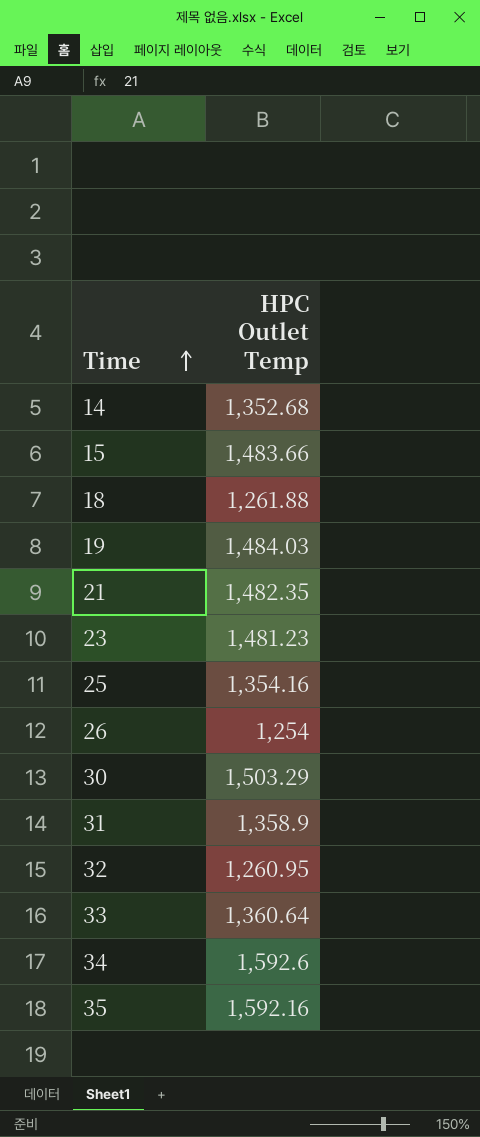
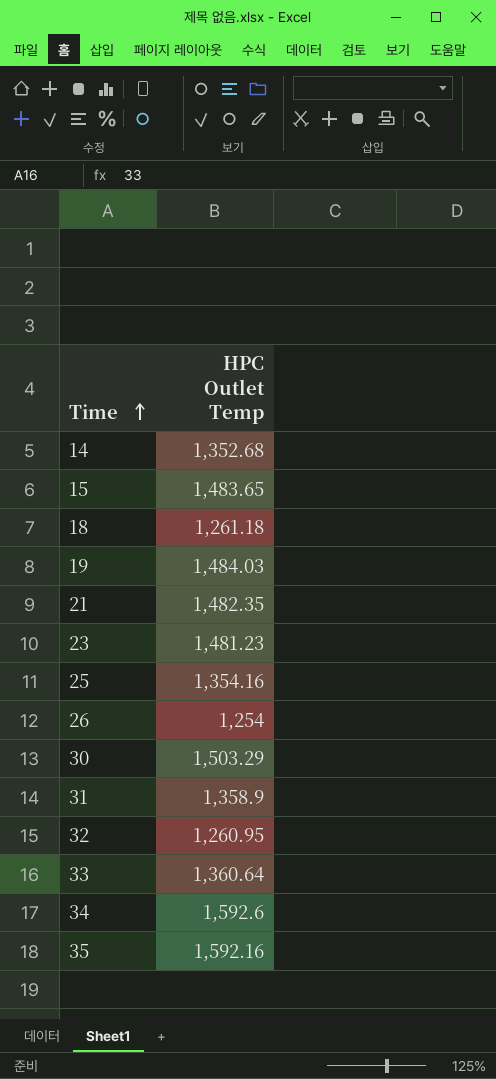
15 | HPC Outlet Temp: 1,483.66 -> 1,483.65
18 | HPC Outlet Temp: 1,261.88 -> 1,261.18

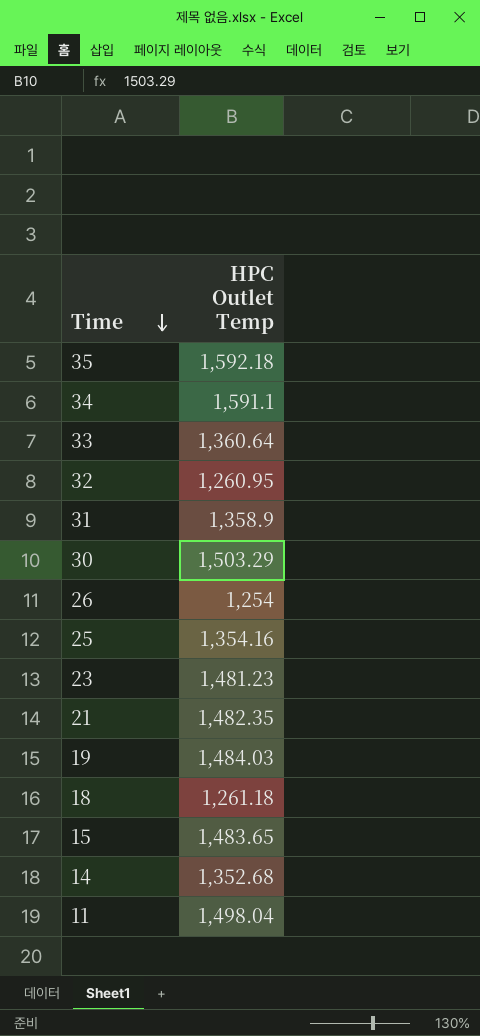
row order: Time ascending -> Time descending
35 | HPC Outlet Temp: 1,592.16 -> 1,592.18
34 | HPC Outlet Temp: 1,592.6 -> 1,591.1
row 11: none -> 1,498.04

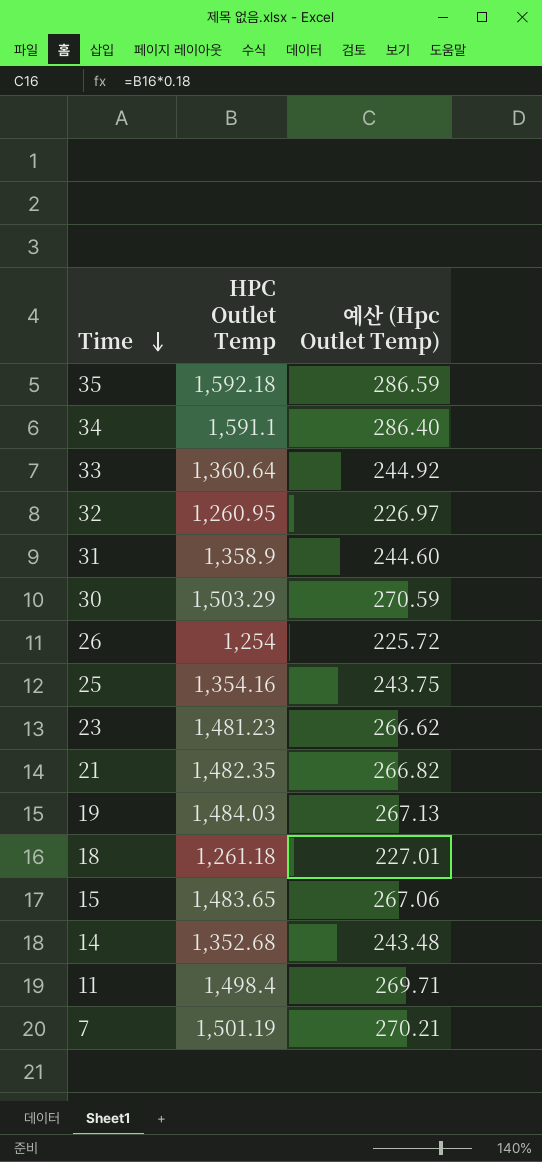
column 예산 (Hpc Outlet Temp) | formula: none -> [HPC Outlet Temp] * 0.18
11 | HPC Outlet Temp: 1,498.04 -> 1,498.4
row 7: none -> 1,501.19 | 270.21

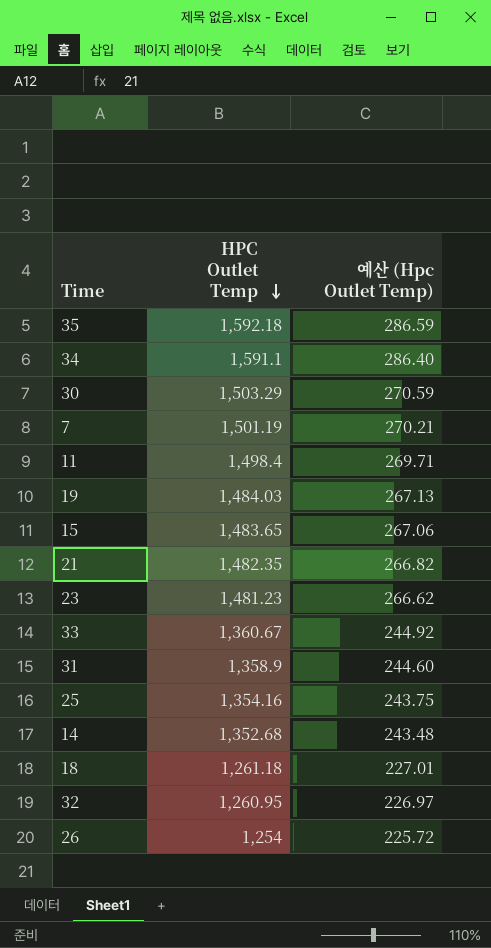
row order: Time descending -> HPC Outlet Temp descending
33 | HPC Outlet Temp: 1,360.64 -> 1,360.67

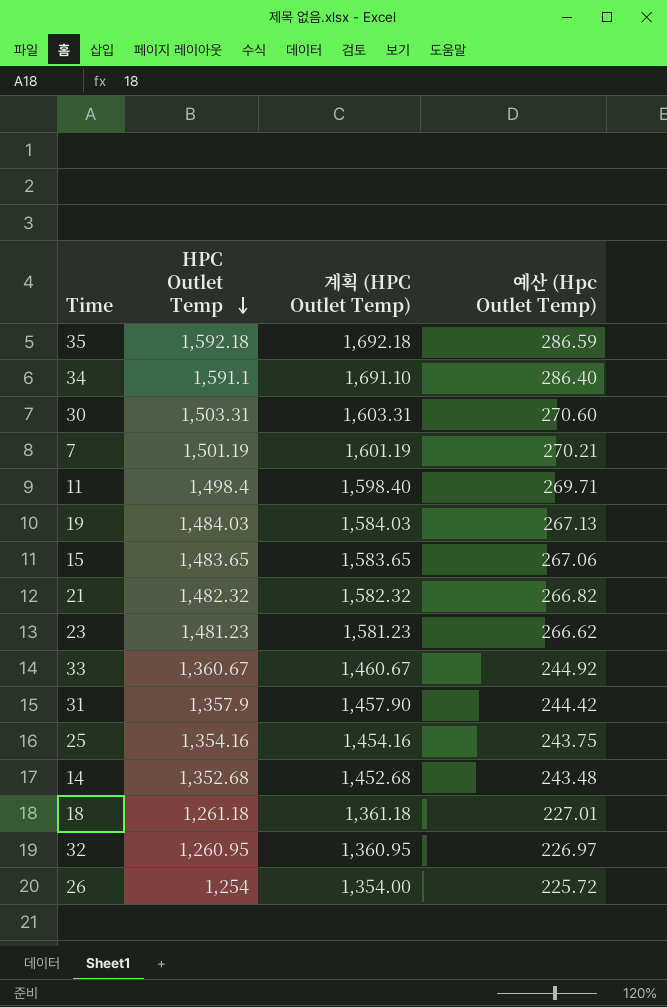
column 계획 (HPC Outlet Temp) | formula: none -> [HPC Outlet Temp] + 100
30 | HPC Outlet Temp: 1,503.29 -> 1,503.31
30 | 예산 (Hpc Outlet Temp): 270.59 -> 270.60
21 | HPC Outlet Temp: 1,482.35 -> 1,482.32
31 | HPC Outlet Temp: 1,358.9 -> 1,357.9
31 | 예산 (Hpc Outlet Temp): 244.60 -> 244.42

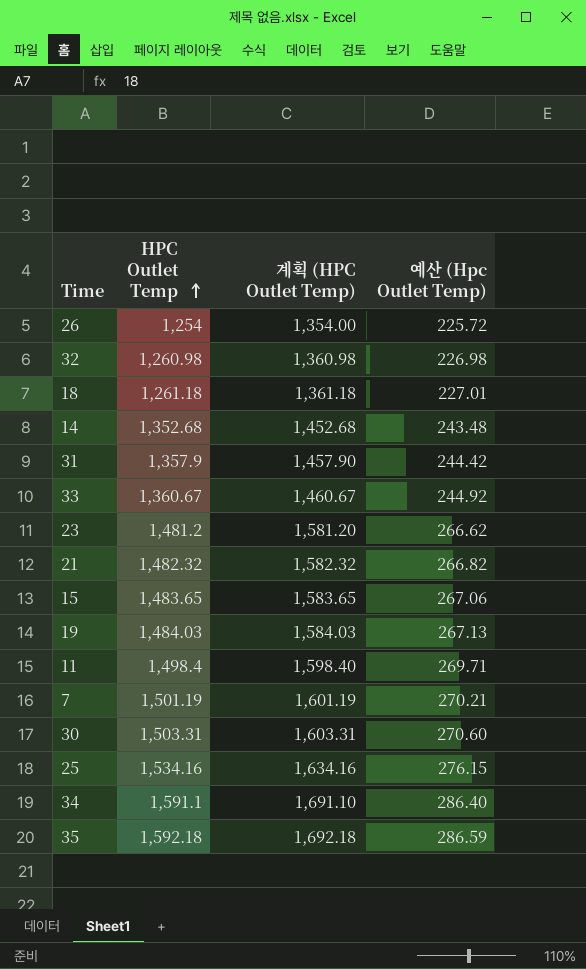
row order: HPC Outlet Temp descending -> HPC Outlet Temp ascending
32 | HPC Outlet Temp: 1,260.95 -> 1,260.98
32 | 계획 (HPC Outlet Temp): 1,360.95 -> 1,360.98
32 | 예산 (Hpc Outlet Temp): 226.97 -> 226.98
23 | HPC Outlet Temp: 1,481.23 -> 1,481.2
23 | 계획 (HPC Outlet Temp): 1,581.23 -> 1,581.20
25 | HPC Outlet Temp: 1,354.16 -> 1,534.16
25 | 계획 (HPC Outlet Temp): 1,454.16 -> 1,634.16
25 | 예산 (Hpc Outlet Temp): 243.75 -> 276.15

